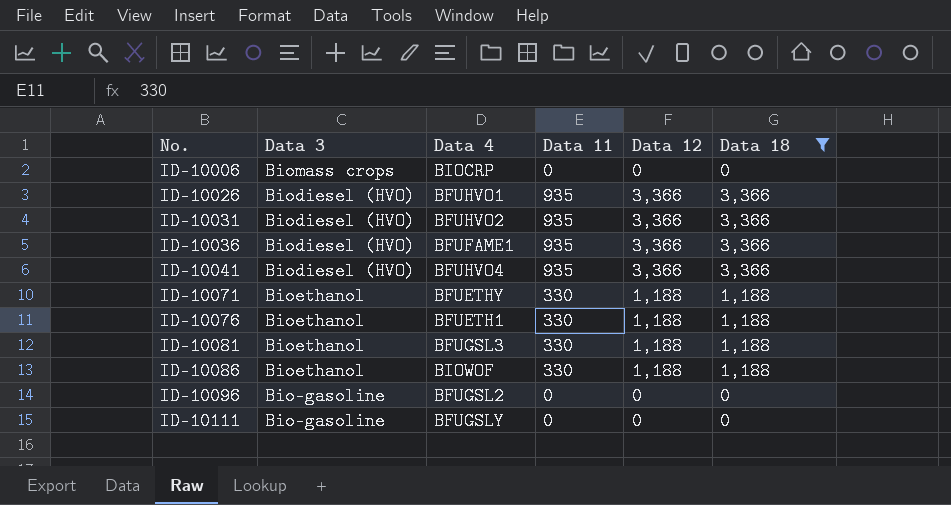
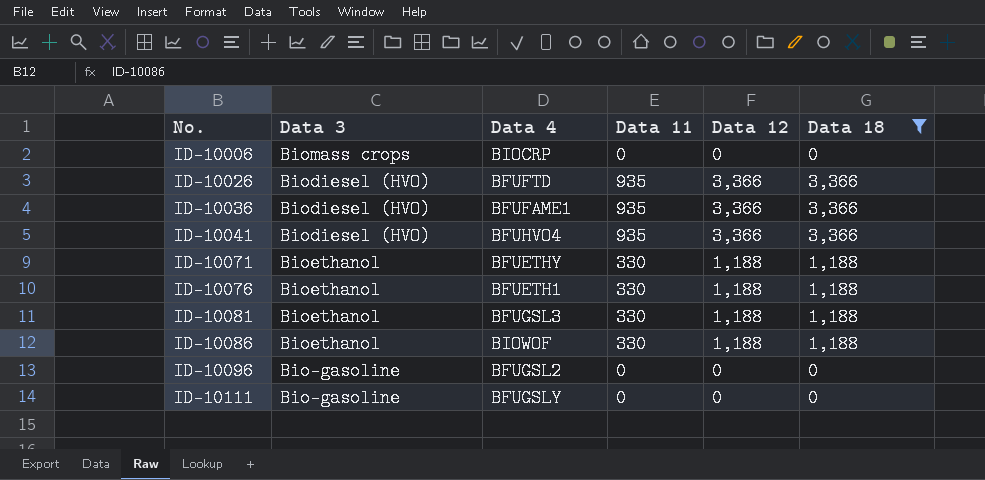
row ID-10031: Biodiesel (HVO) | BFUHVO2 | 935 | 3,366 | 3,366 -> none
ID-10026 | Data 4: BFUHVO1 -> BFUFTD

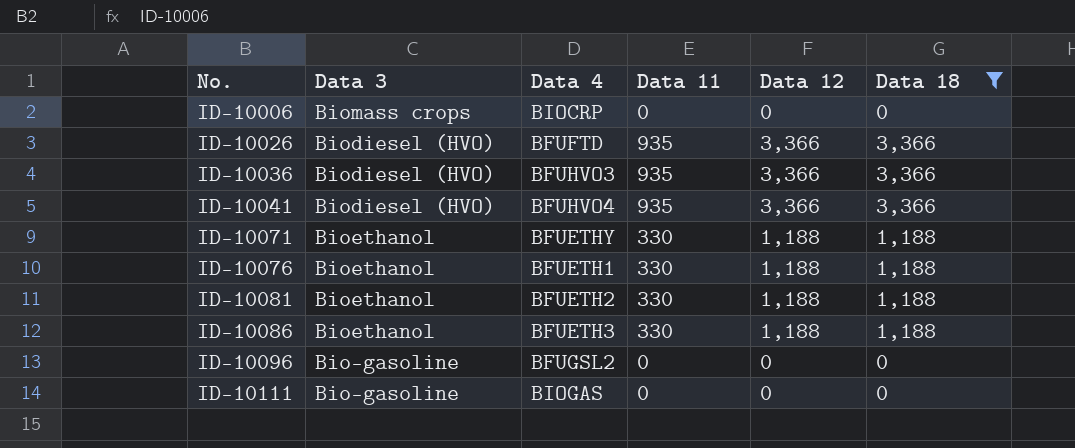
ID-10036 | Data 4: BFUFAME1 -> BFUHVO3
ID-10081 | Data 4: BFUGSL3 -> BFUETH2
ID-10086 | Data 4: BIOWOF -> BFUETH3
ID-10111 | Data 4: BFUGSLY -> BIOGAS

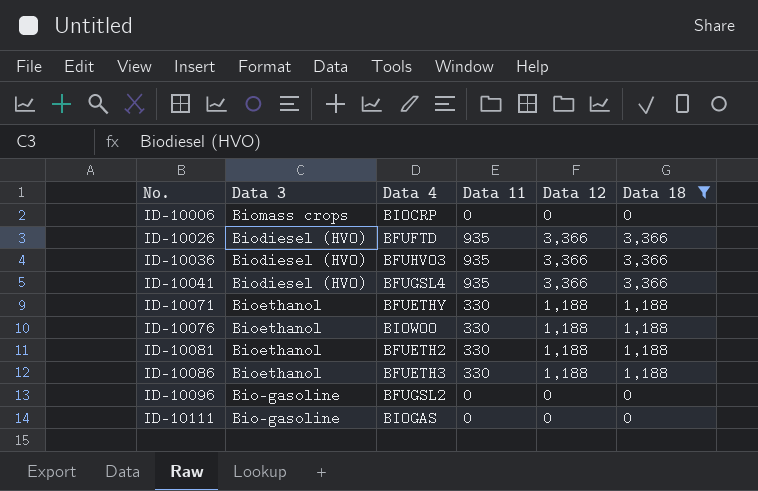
ID-10041 | Data 4: BFUHVO4 -> BFUGSL4
ID-10076 | Data 4: BFUETH1 -> BIOWOO

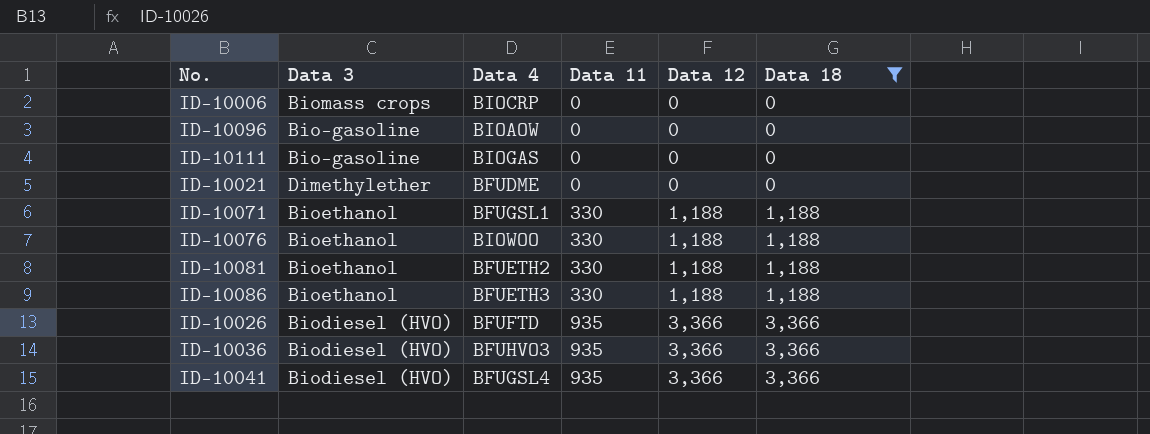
row order: No. ascending -> Data 11 ascending
ID-10096 | Data 4: BFUGSL2 -> BIOAOW
row ID-10021: none -> Dimethylether | BFUDME | 0 | 0 | 0
ID-10071 | Data 4: BFUETHY -> BFUGSL1

